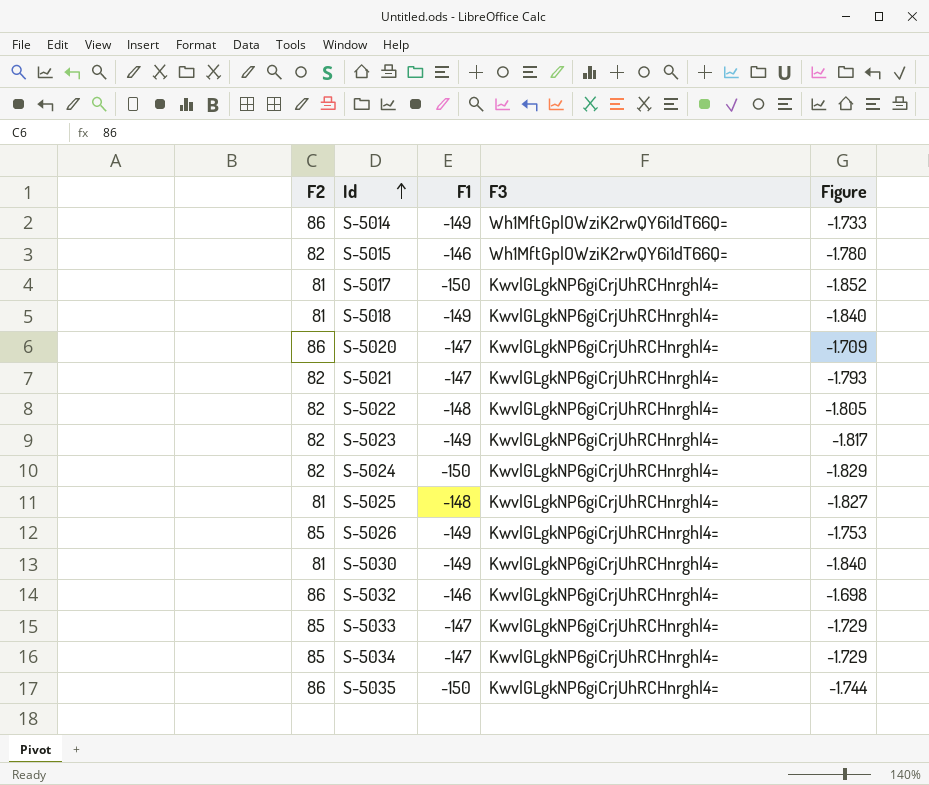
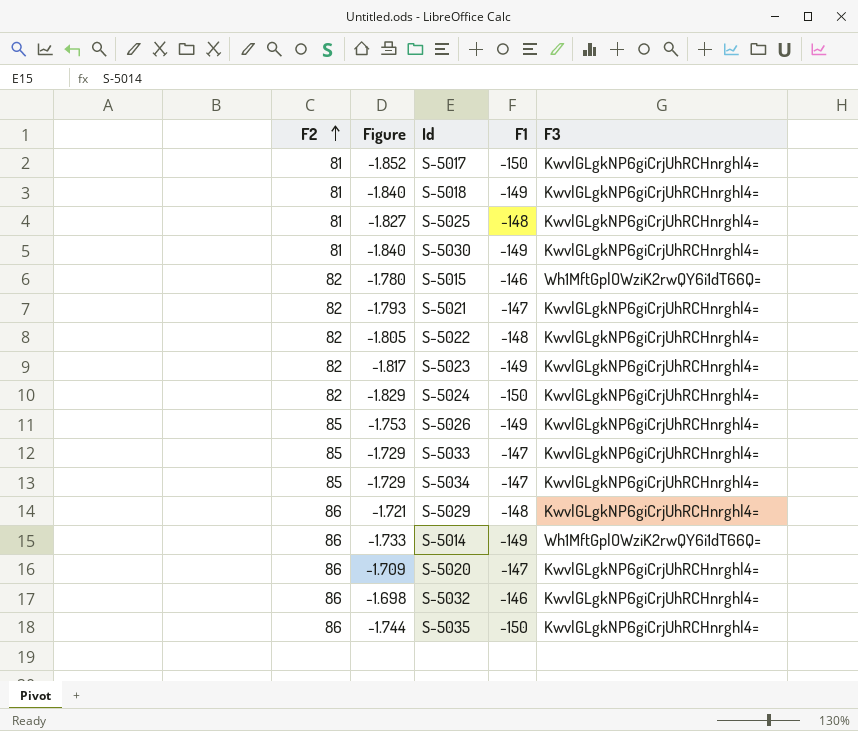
row order: Id ascending -> F2 ascending
column Figure | position: 5 -> 2
row S-5029: none -> 86 | -1.721 | -148 | KwvlGLgkNP6giCrjUhRCHnrghl4=

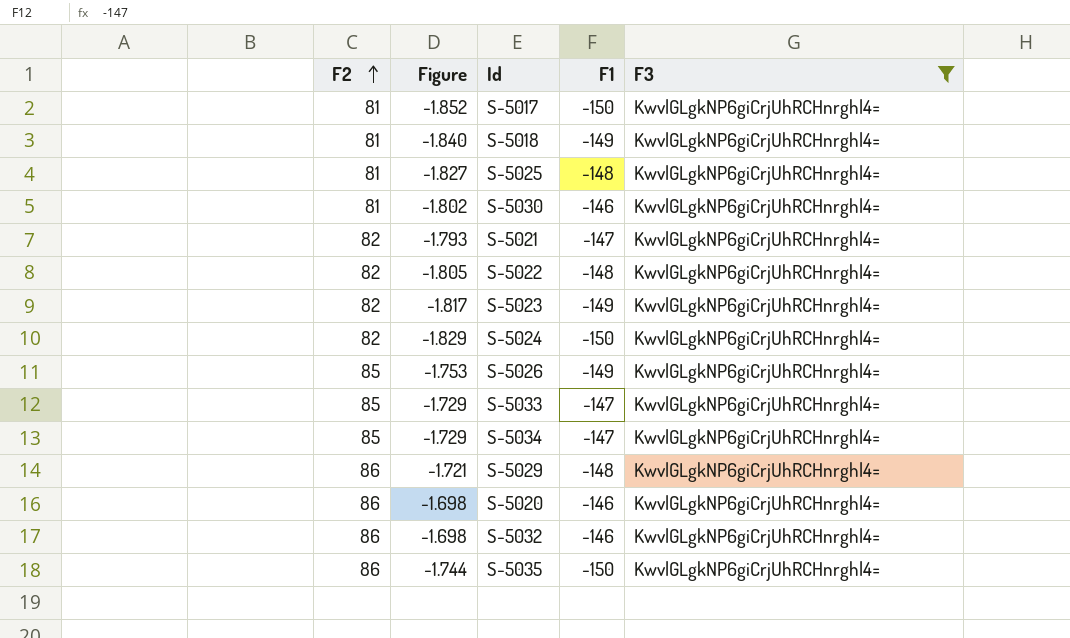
filter: none -> F3 = KwvlGLgkNP6giCrjUhRCHnrghl4=
S-5030 | Figure: -1.840 -> -1.802
S-5030 | F1: -149 -> -146
S-5020 | Figure: -1.709 -> -1.698
S-5020 | F1: -147 -> -146

